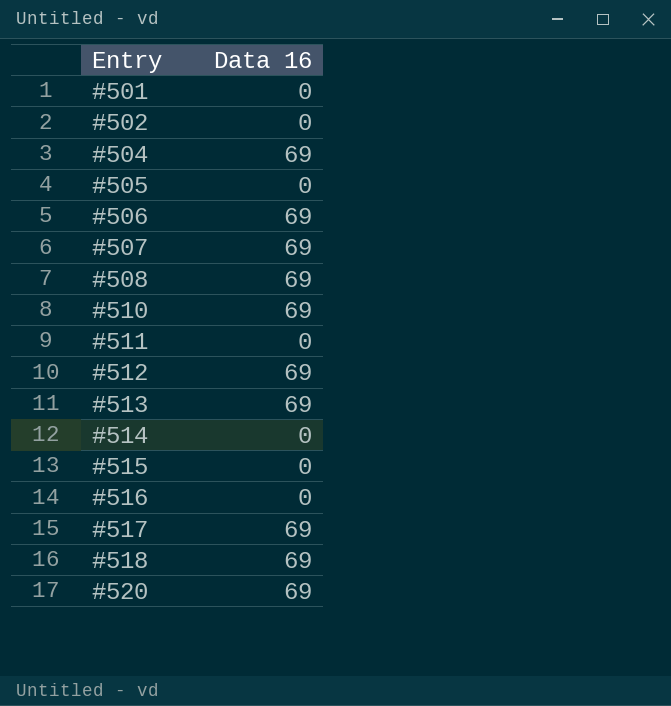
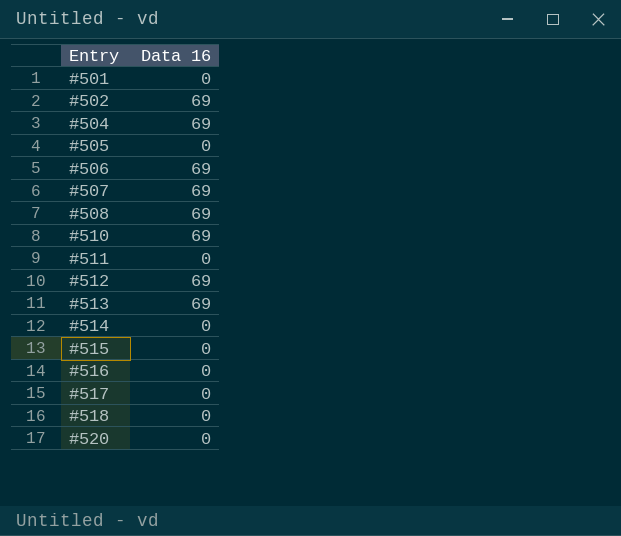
#502 | Data 16: 0 -> 69
#517 | Data 16: 69 -> 0
#518 | Data 16: 69 -> 0
#520 | Data 16: 69 -> 0

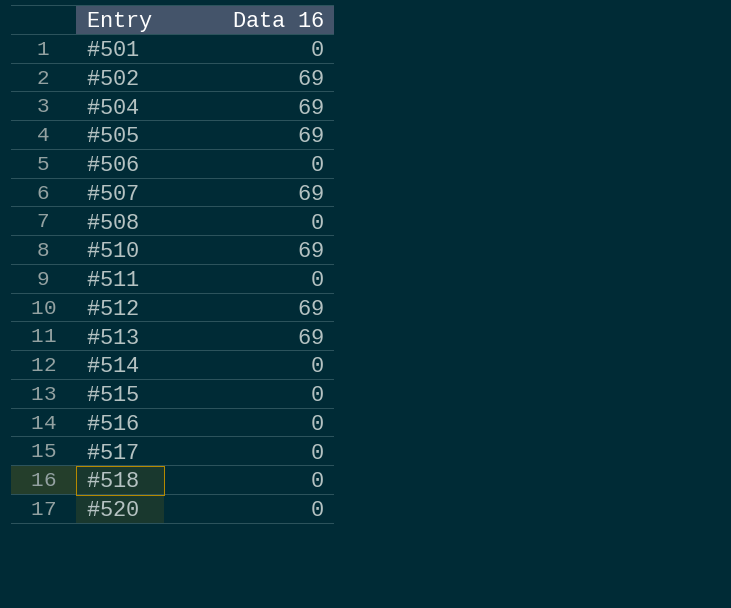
#505 | Data 16: 0 -> 69
#506 | Data 16: 69 -> 0
#508 | Data 16: 69 -> 0

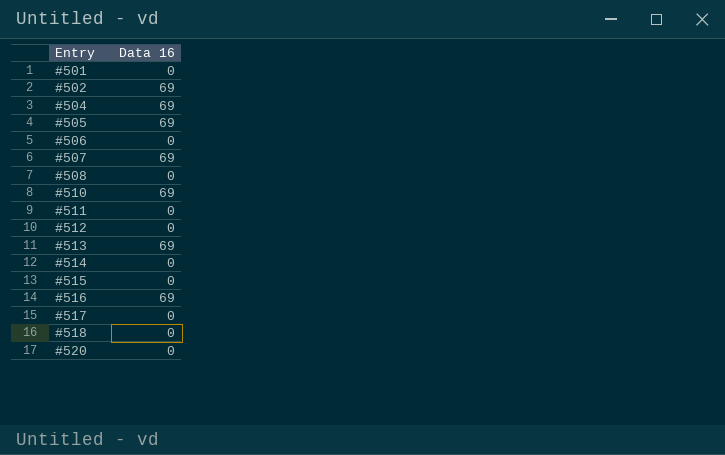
#512 | Data 16: 69 -> 0
#516 | Data 16: 0 -> 69

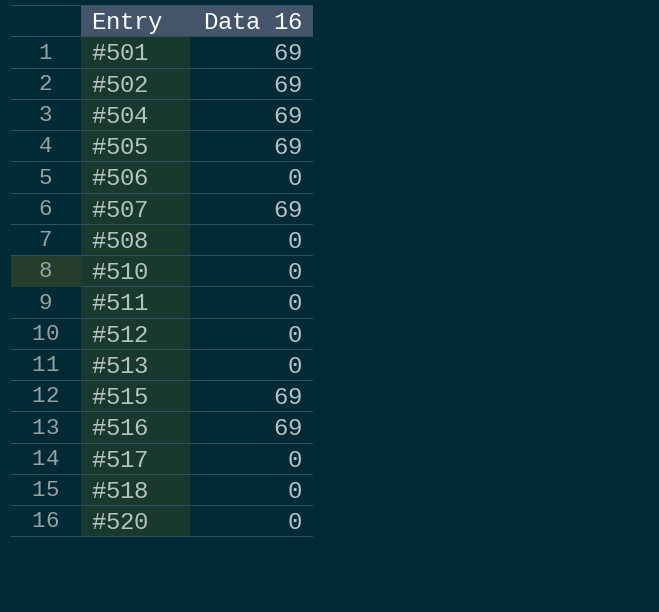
row #514: 0 -> none
#501 | Data 16: 0 -> 69
#510 | Data 16: 69 -> 0
#513 | Data 16: 69 -> 0
#515 | Data 16: 0 -> 69

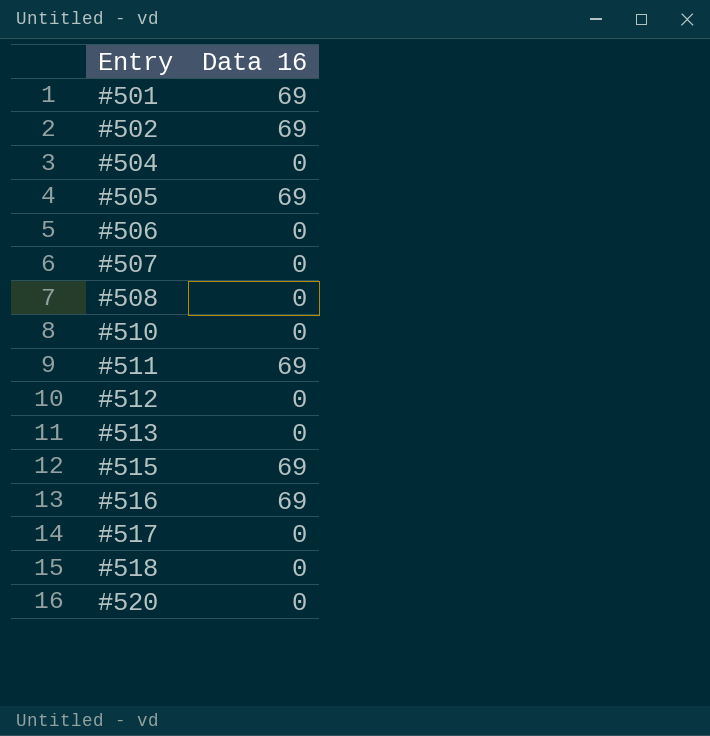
#504 | Data 16: 69 -> 0
#507 | Data 16: 69 -> 0
#511 | Data 16: 0 -> 69

